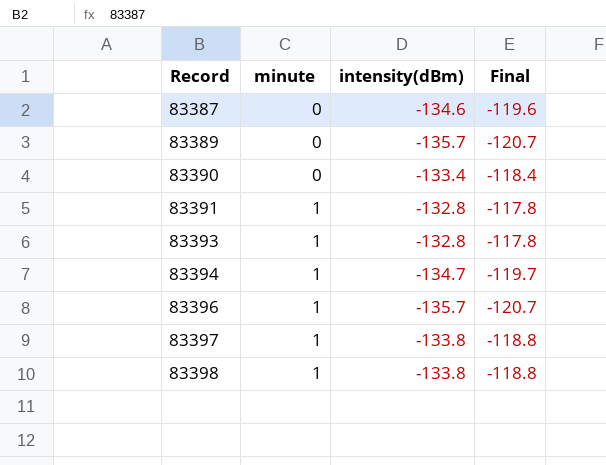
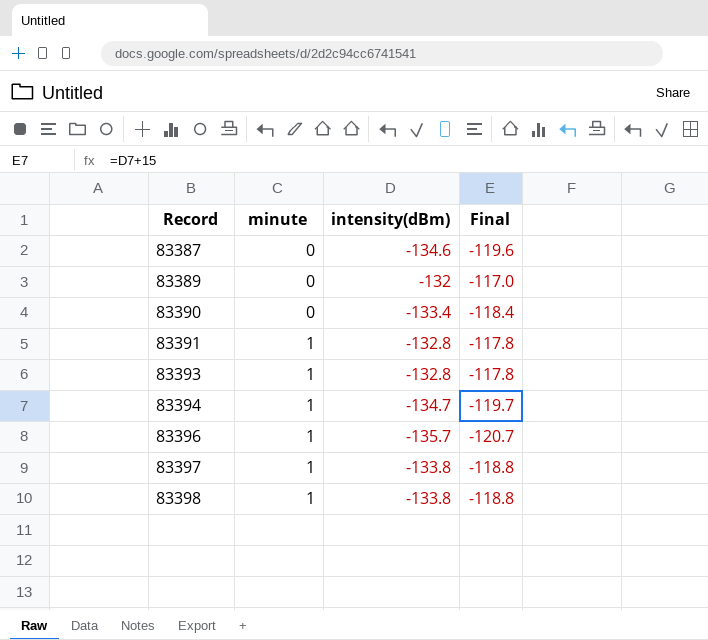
83389 | intensity(dBm): -135.7 -> -132
83389 | Final: -120.7 -> -117.0

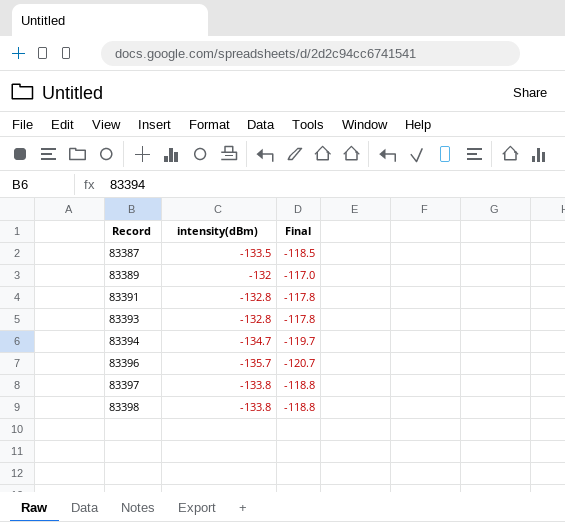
column minute | position: 2 -> none
row 83390: 0 | -133.4 | -118.4 -> none
83387 | intensity(dBm): -134.6 -> -133.5
83387 | Final: -119.6 -> -118.5

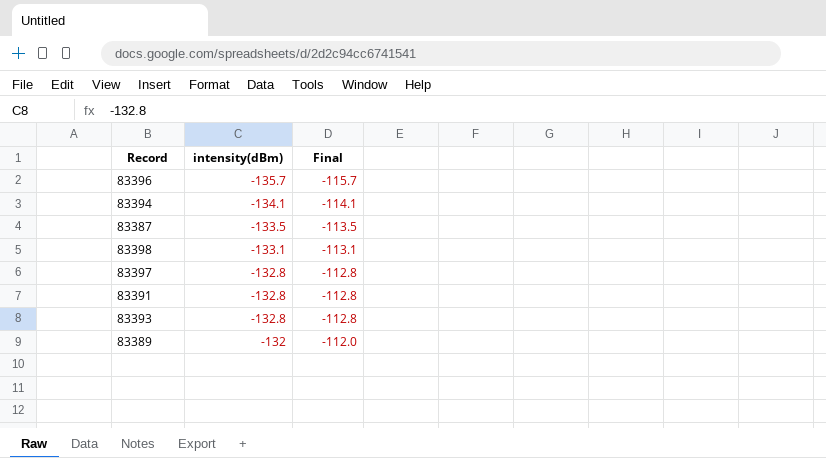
row order: Record ascending -> intensity(dBm) ascending
column Final | formula: [intensity(dBm)] + 15 -> [intensity(dBm)] + 20
83394 | intensity(dBm): -134.7 -> -134.1
83398 | intensity(dBm): -133.8 -> -133.1
83397 | intensity(dBm): -133.8 -> -132.8

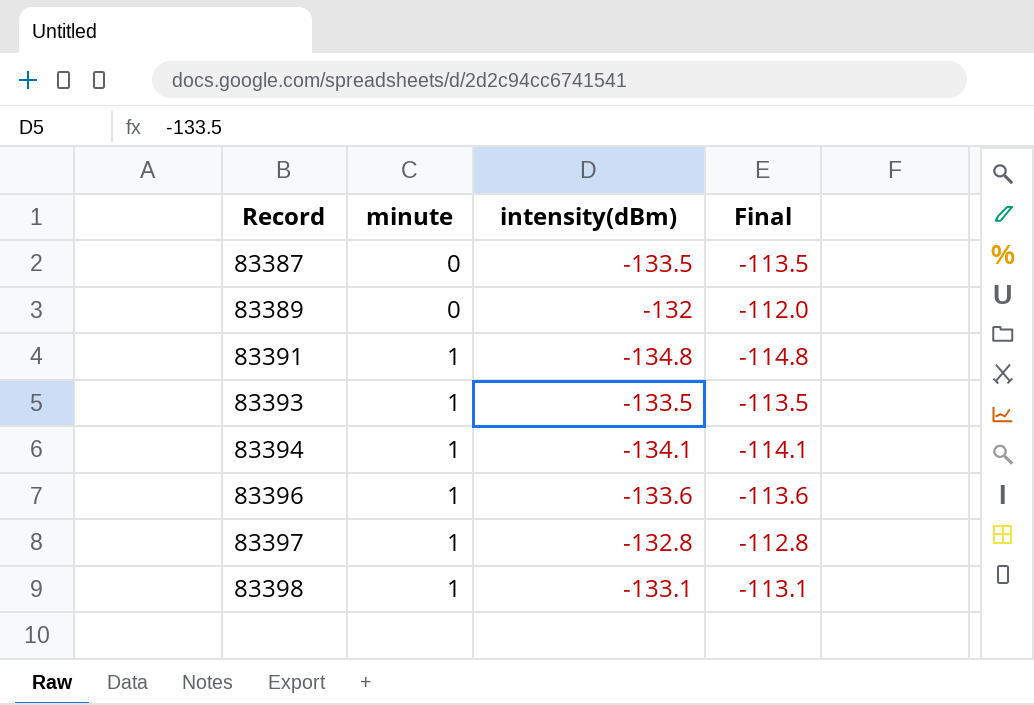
row order: intensity(dBm) ascending -> Record ascending
column minute | position: none -> 2
83391 | intensity(dBm): -132.8 -> -134.8
83391 | Final: -112.8 -> -114.8
83393 | intensity(dBm): -132.8 -> -133.5
83393 | Final: -112.8 -> -113.5
83396 | intensity(dBm): -135.7 -> -133.6
83396 | Final: -115.7 -> -113.6

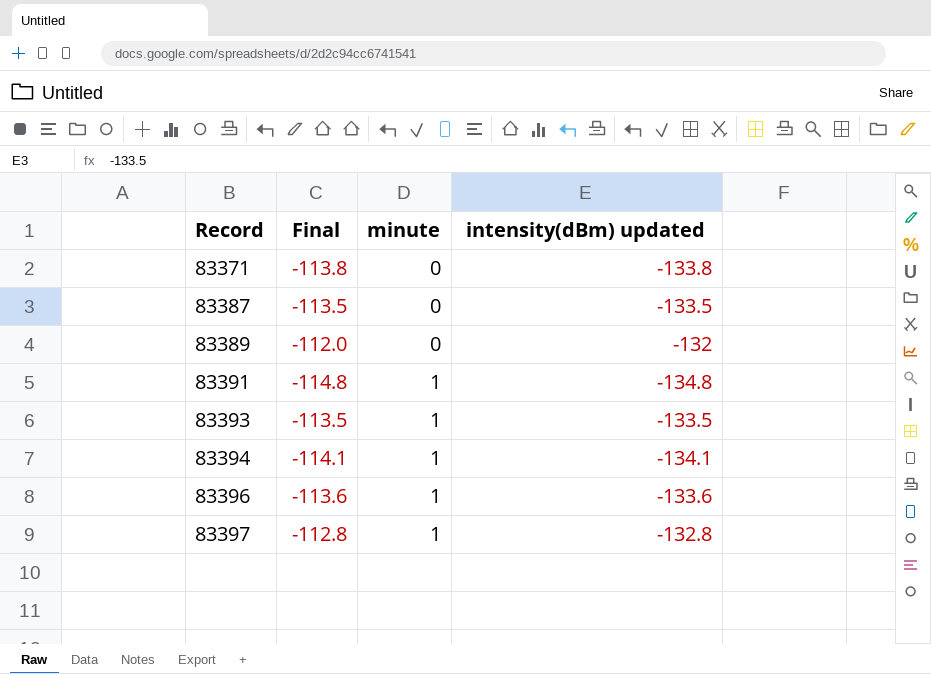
column Final | position: 4 -> 2
column name: intensity(dBm) -> intensity(dBm) updated
row 83398: 1 | -133.1 | -113.1 -> none
row 83371: none -> -113.8 | 0 | -133.8

